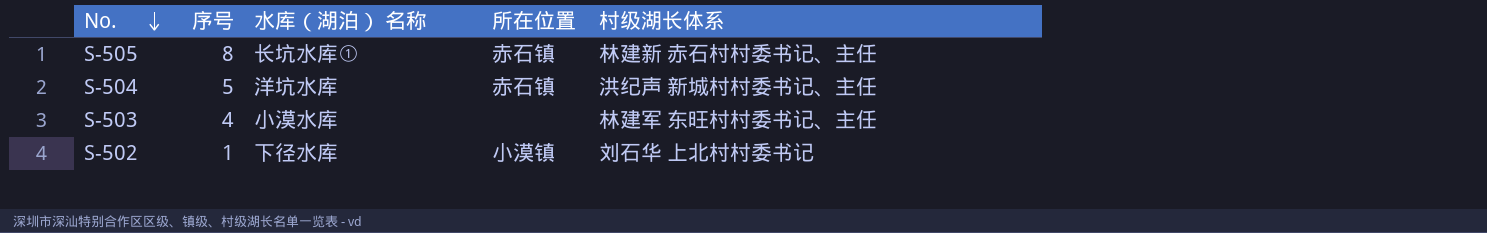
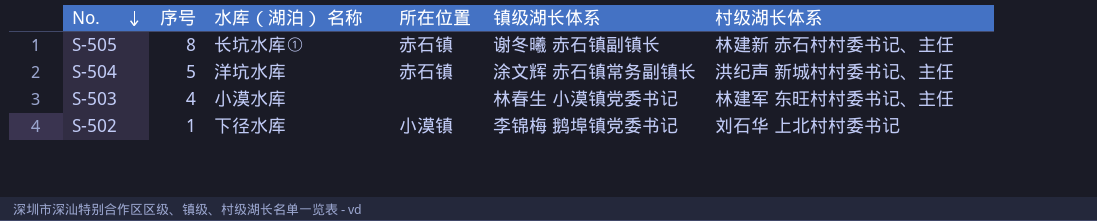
column 镇级湖长体系 | position: none -> 5

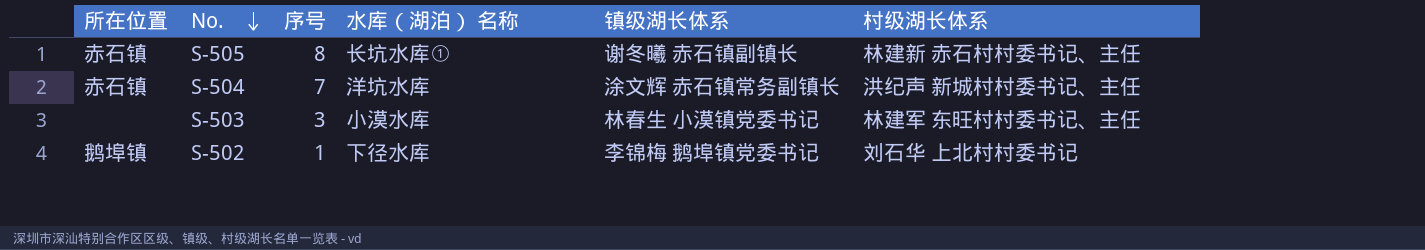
column 所在位置 | position: 4 -> 1
S-504 | 序号: 5 -> 7
S-503 | 序号: 4 -> 3
S-502 | 所在位置: 小漠镇 -> 鹅埠镇

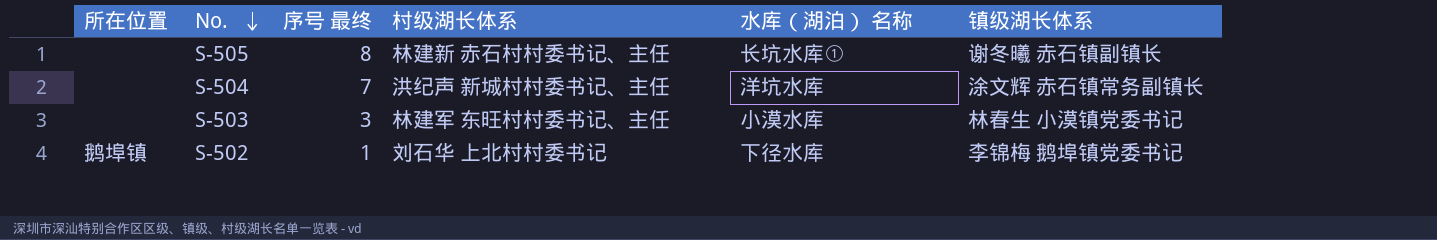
column name: 序号 -> 序号 最终
column 村级湖长体系 | position: 6 -> 4
S-505 | 所在位置: 赤石镇 -> none
S-504 | 所在位置: 赤石镇 -> none

